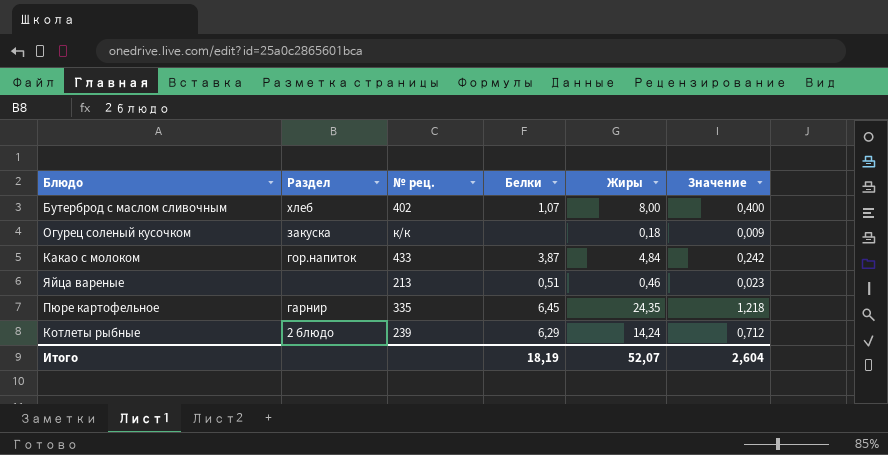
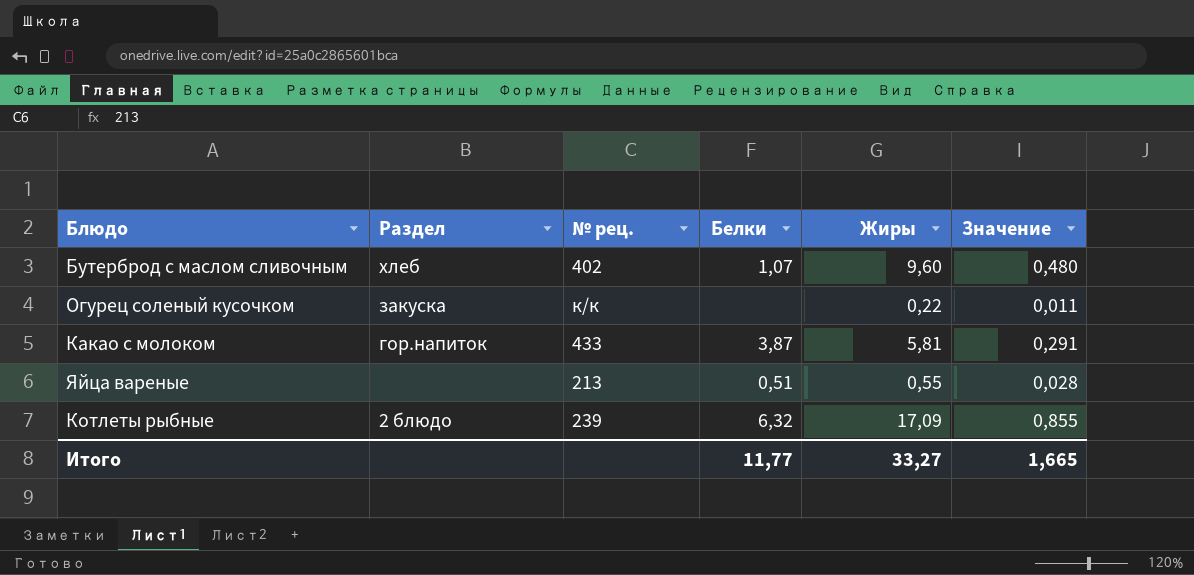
row Пюре картофельное: гарнир | 335 | 6,45 | 24,35 | 1,218 -> none
Бутерброд с маслом сливочным | Жиры: 8,00 -> 9,60
Бутерброд с маслом сливочным | Значение: 0,400 -> 0,480
Огурец соленый кусочком | Жиры: 0,18 -> 0,22
Огурец соленый кусочком | Значение: 0,009 -> 0,011
Какао с молоком | Жиры: 4,84 -> 5,81
Какао с молоком | Значение: 0,242 -> 0,291
Яйца вареные | Жиры: 0,46 -> 0,55
Яйца вареные | Значение: 0,023 -> 0,028
Котлеты рыбные | Белки: 6,29 -> 6,32
Котлеты рыбные | Жиры: 14,24 -> 17,09
Котлеты рыбные | Значение: 0,712 -> 0,855
Итого | Белки: 18,19 -> 11,77
Итого | Жиры: 52,07 -> 33,27
Итого | Значение: 2,604 -> 1,665

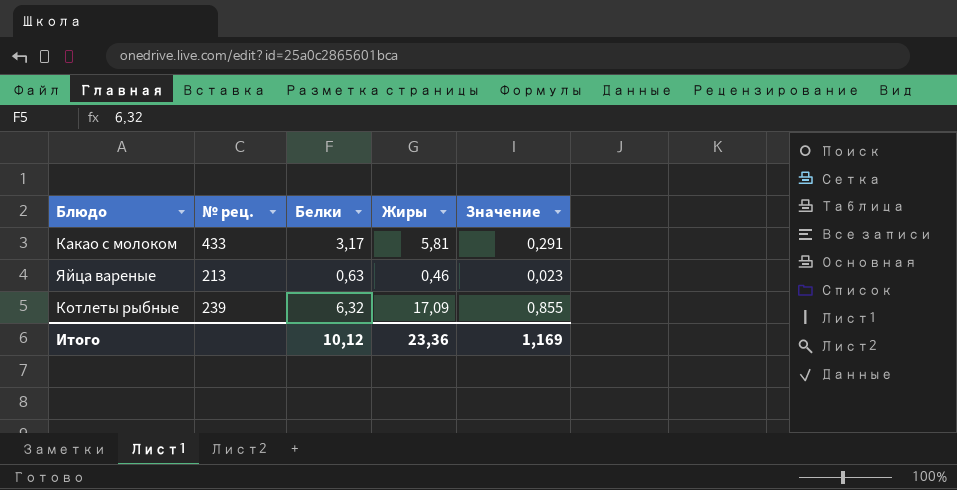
column Раздел | position: 2 -> none
row Бутерброд с маслом сливочным: хлеб | 402 | 1,07 | 9,60 | 0,480 -> none
row Огурец соленый кусочком: закуска | к/к | none | 0,22 | 0,011 -> none
Какао с молоком | Белки: 3,87 -> 3,17
Яйца вареные | Белки: 0,51 -> 0,63
Яйца вареные | Жиры: 0,55 -> 0,46
Яйца вареные | Значение: 0,028 -> 0,023
Итого | Белки: 11,77 -> 10,12
Итого | Жиры: 33,27 -> 23,36
Итого | Значение: 1,665 -> 1,169

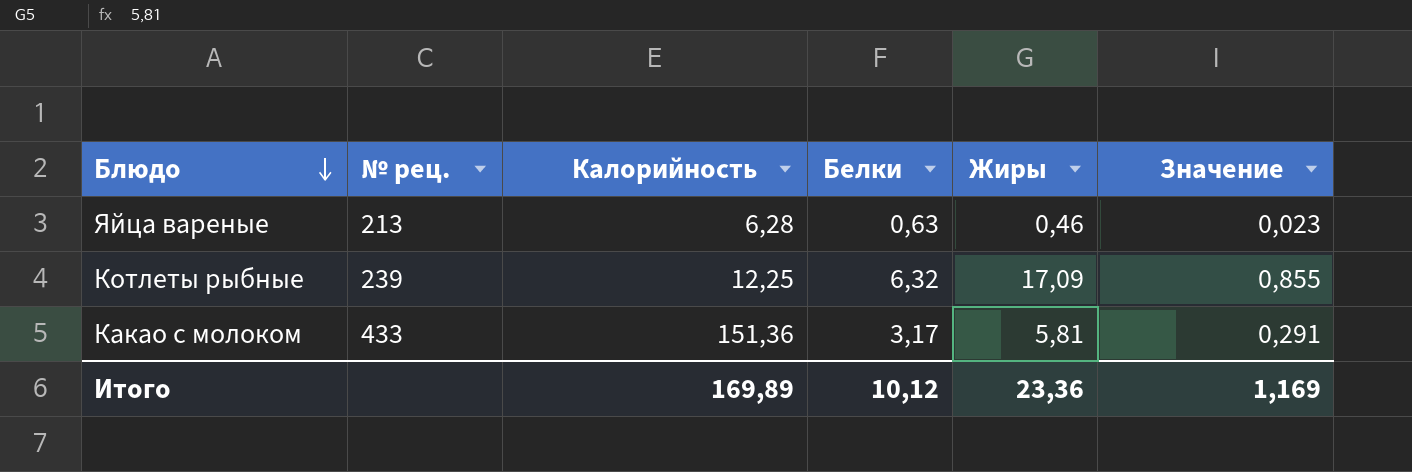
row order: none -> Блюдо descending
column Калорийность | position: none -> 3

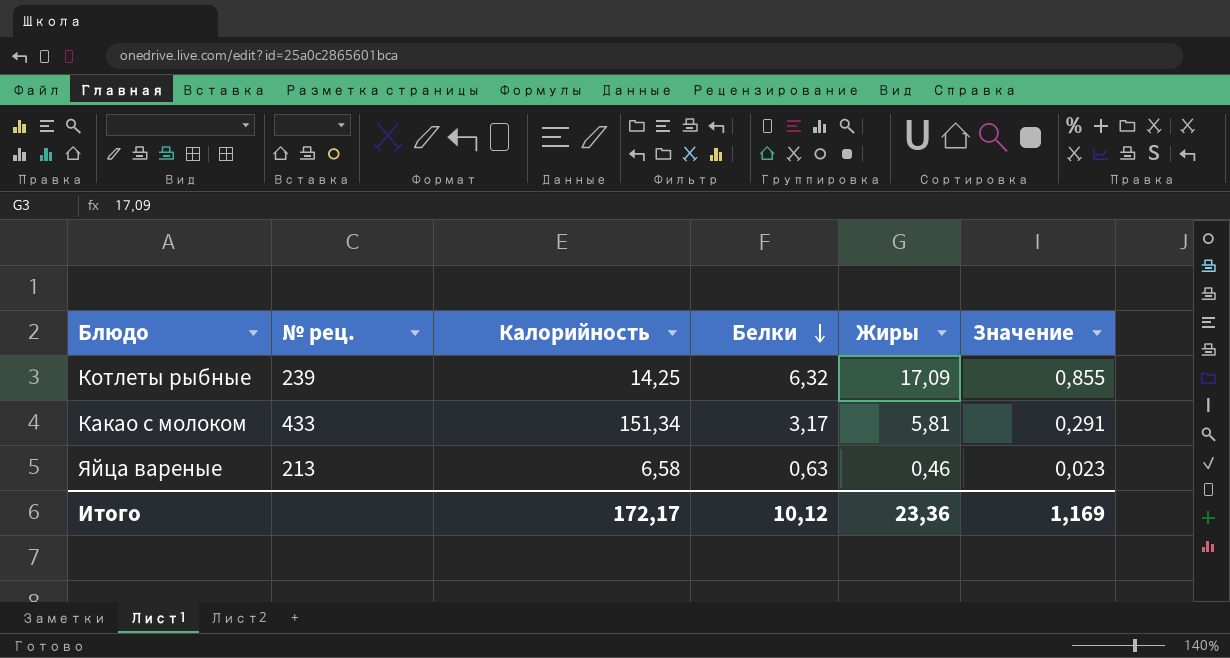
row order: Блюдо descending -> Белки descending
Котлеты рыбные | Калорийность: 12,25 -> 14,25
Какао с молоком | Калорийность: 151,36 -> 151,34
Яйца вареные | Калорийность: 6,28 -> 6,58
Итого | Калорийность: 169,89 -> 172,17

